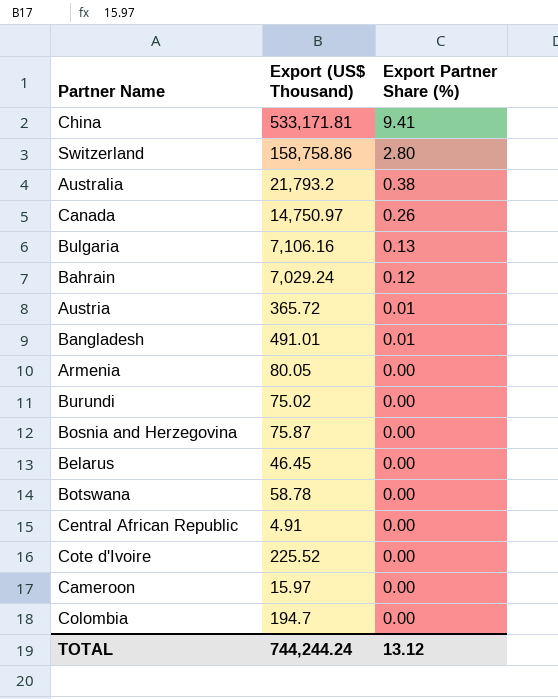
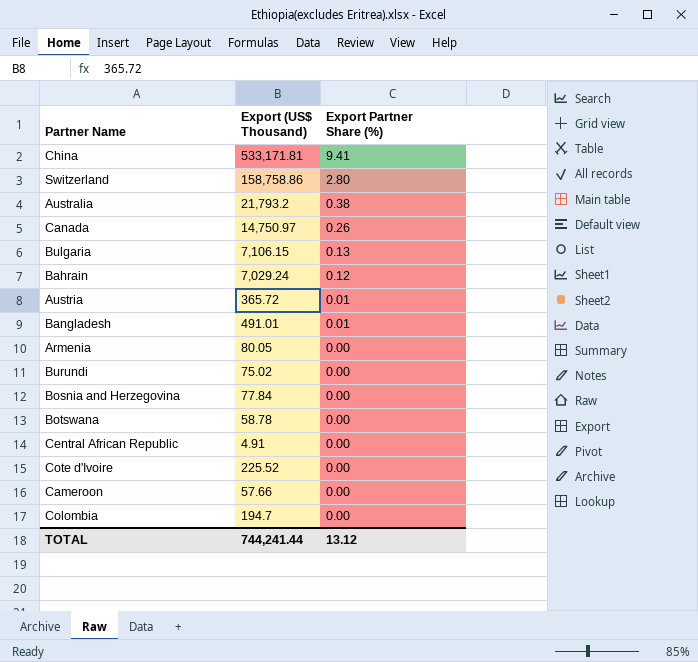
row Belarus: 46.45 | 0.00 -> none
Bulgaria | Export (US$ Thousand): 7,106.16 -> 7,106.15
Bosnia and Herzegovina | Export (US$ Thousand): 75.87 -> 77.84
Cameroon | Export (US$ Thousand): 15.97 -> 57.66
TOTAL | Export (US$ Thousand): 744,244.24 -> 744,241.44

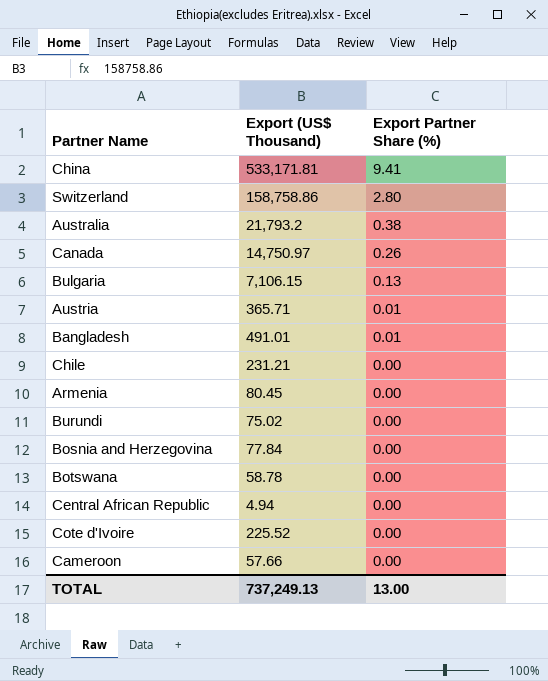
row Bahrain: 7,029.24 | 0.12 -> none
row Colombia: 194.7 | 0.00 -> none
Austria | Export (US$ Thousand): 365.72 -> 365.71
row Chile: none -> 231.21 | 0.00
Armenia | Export (US$ Thousand): 80.05 -> 80.45
Central African Republic | Export (US$ Thousand): 4.91 -> 4.94
TOTAL | Export (US$ Thousand): 744,241.44 -> 737,249.13
TOTAL | Export Partner Share (%): 13.12 -> 13.00

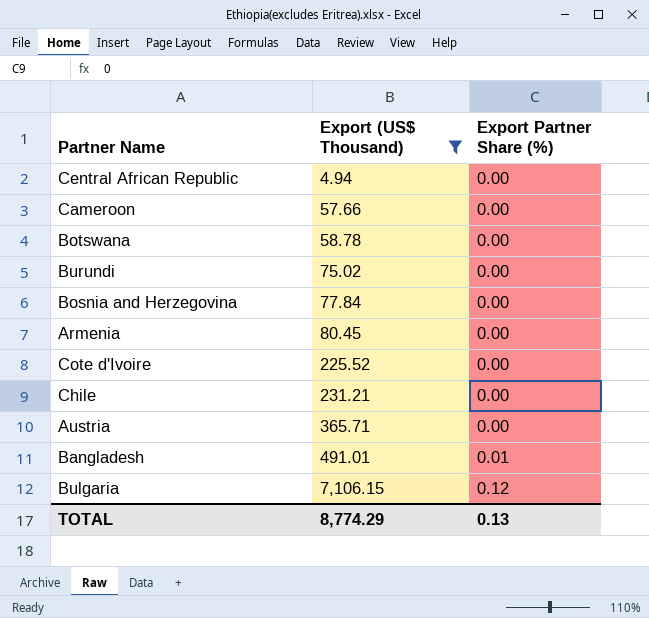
filter: none -> Export (US$ Thousand) <= 7,106.15
row order: Export Partner Share (%) descending -> Export (US$ Thousand) ascending
Austria | Export Partner Share (%): 0.01 -> 0.00
Bulgaria | Export Partner Share (%): 0.13 -> 0.12
TOTAL | Export (US$ Thousand): 737,249.13 -> 8,774.29
TOTAL | Export Partner Share (%): 13.00 -> 0.13

